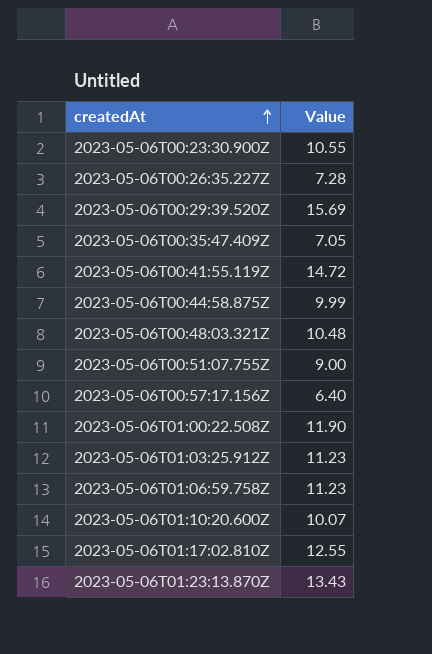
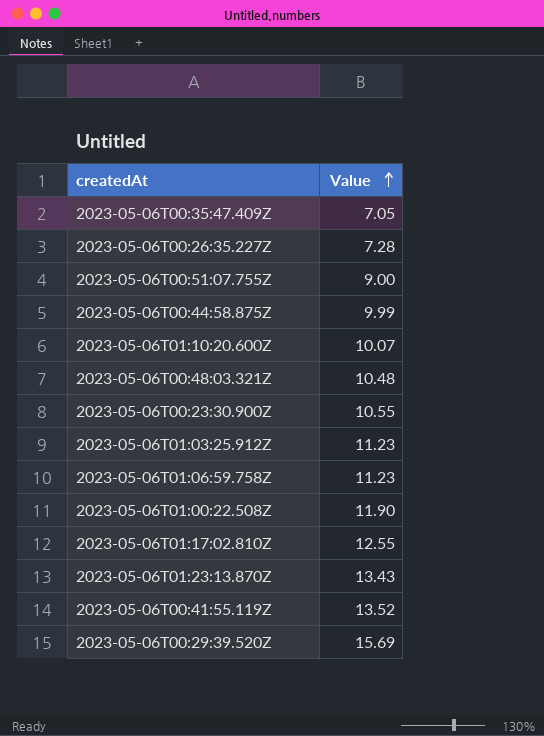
row order: createdAt ascending -> Value ascending
row 2023-05-06T00:57:17.156Z: 6.40 -> none
2023-05-06T00:41:55.119Z | Value: 14.72 -> 13.52

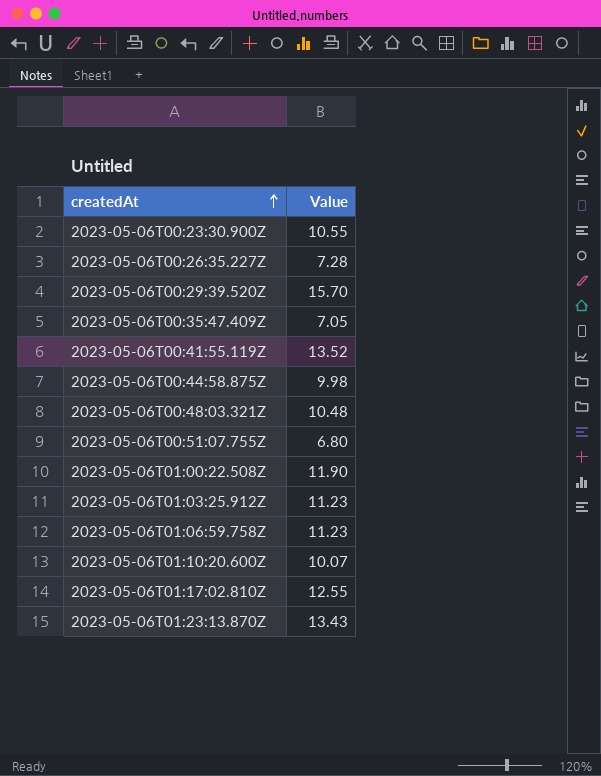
row order: Value ascending -> createdAt ascending
2023-05-06T00:29:39.520Z | Value: 15.69 -> 15.70
2023-05-06T00:44:58.875Z | Value: 9.99 -> 9.98
2023-05-06T00:51:07.755Z | Value: 9.00 -> 6.80

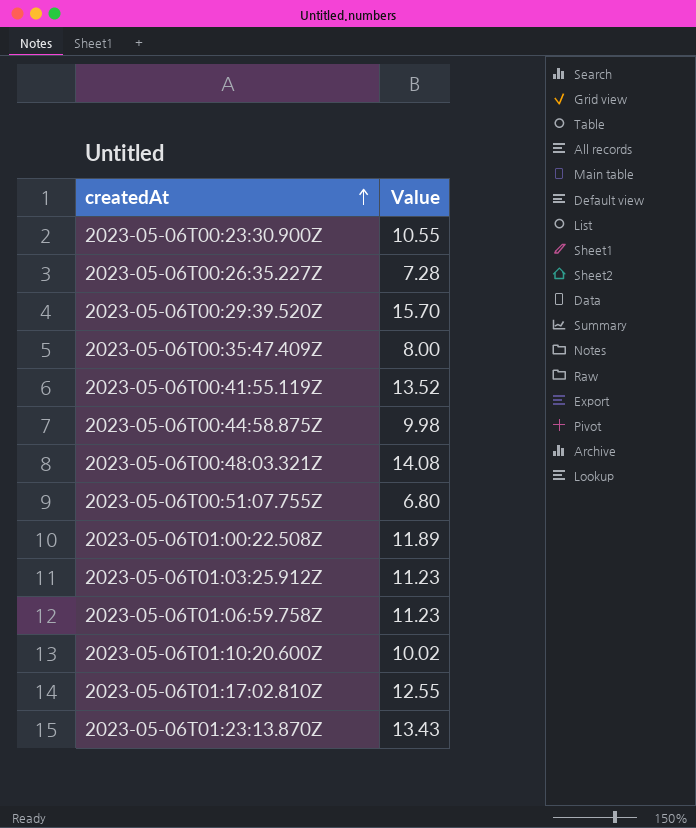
2023-05-06T00:35:47.409Z | Value: 7.05 -> 8.00
2023-05-06T00:48:03.321Z | Value: 10.48 -> 14.08
2023-05-06T01:00:22.508Z | Value: 11.90 -> 11.89
2023-05-06T01:10:20.600Z | Value: 10.07 -> 10.02

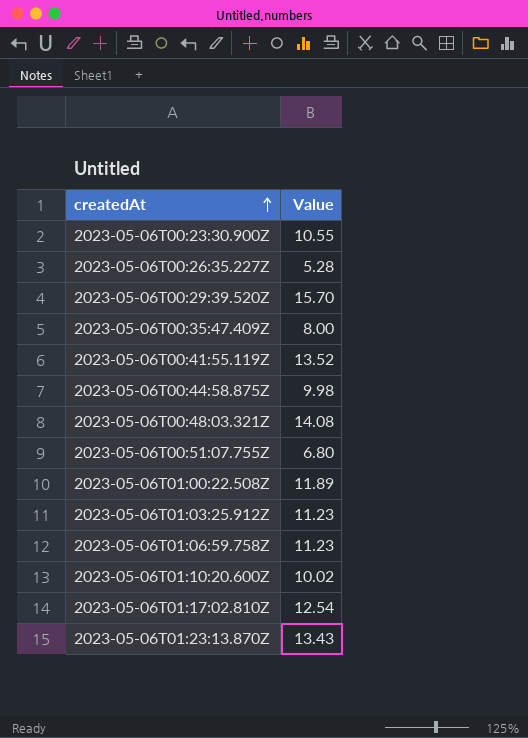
2023-05-06T00:26:35.227Z | Value: 7.28 -> 5.28
2023-05-06T01:17:02.810Z | Value: 12.55 -> 12.54

